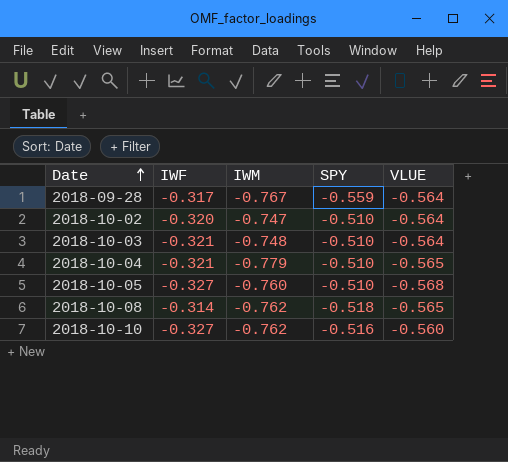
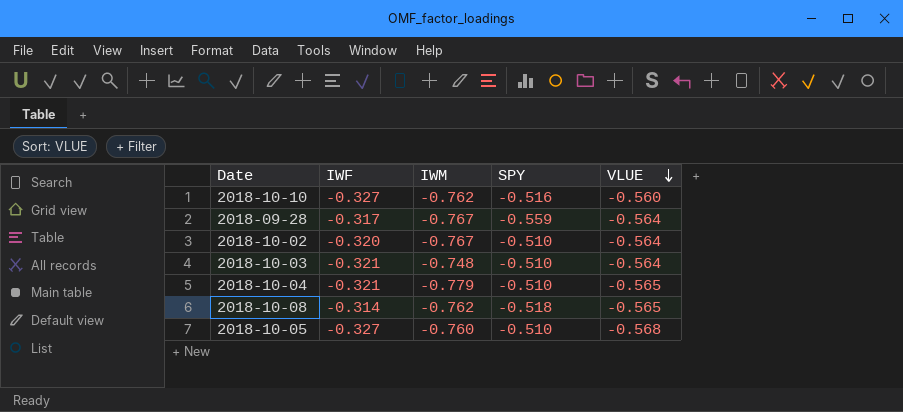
row order: Date ascending -> VLUE descending
2018-10-02 | IWM: -0.747 -> -0.767

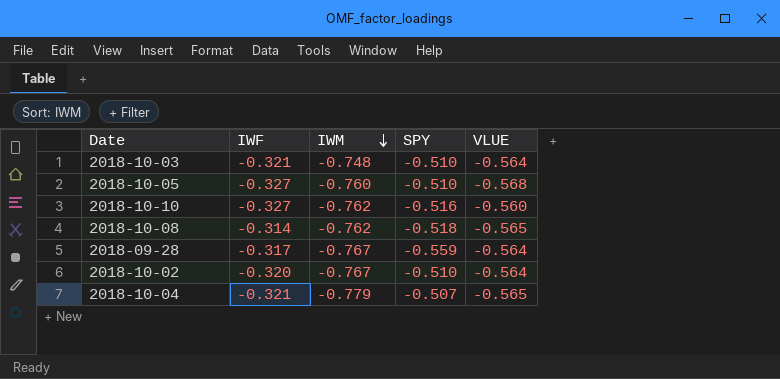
row order: VLUE descending -> IWM descending
2018-10-04 | SPY: -0.510 -> -0.507

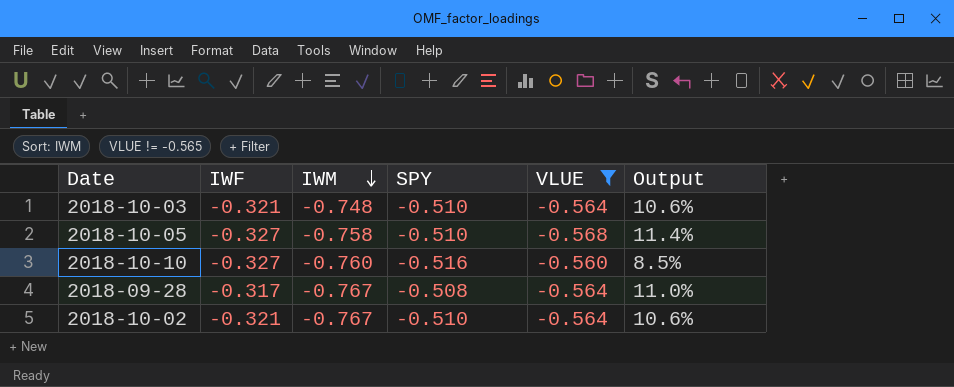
filter: none -> VLUE != -0.565
column Output | formula: none -> ([VLUE] - [SPY]) / [SPY]
2018-10-05 | IWM: -0.760 -> -0.758
2018-10-10 | IWM: -0.762 -> -0.760
2018-09-28 | SPY: -0.559 -> -0.508
2018-10-02 | IWF: -0.320 -> -0.321

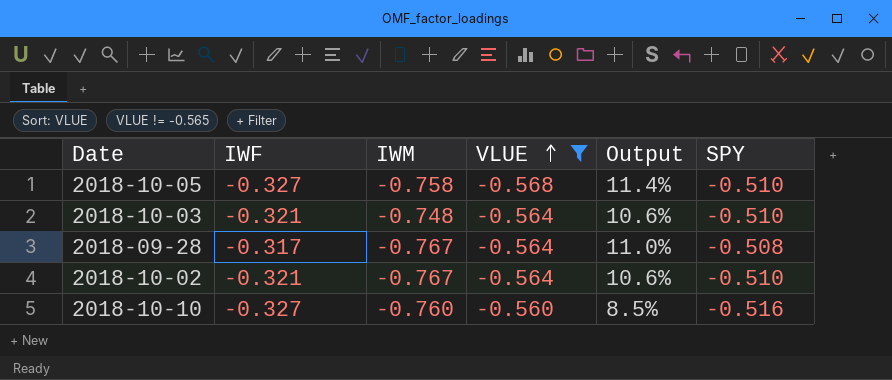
row order: IWM descending -> VLUE ascending
column SPY | position: 4 -> 6

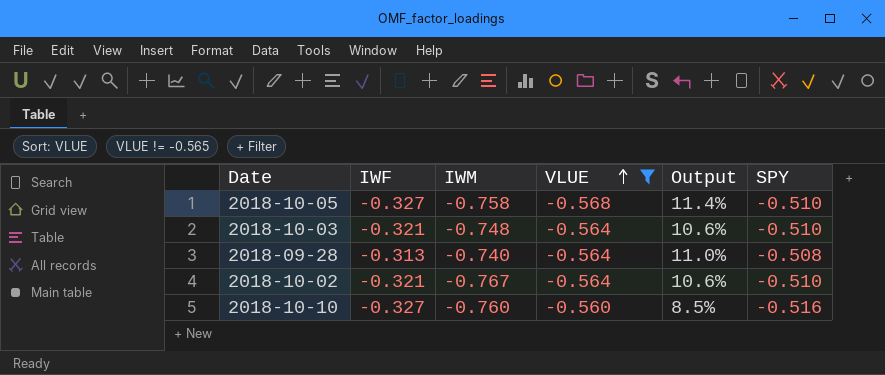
2018-09-28 | IWF: -0.317 -> -0.313
2018-09-28 | IWM: -0.767 -> -0.740

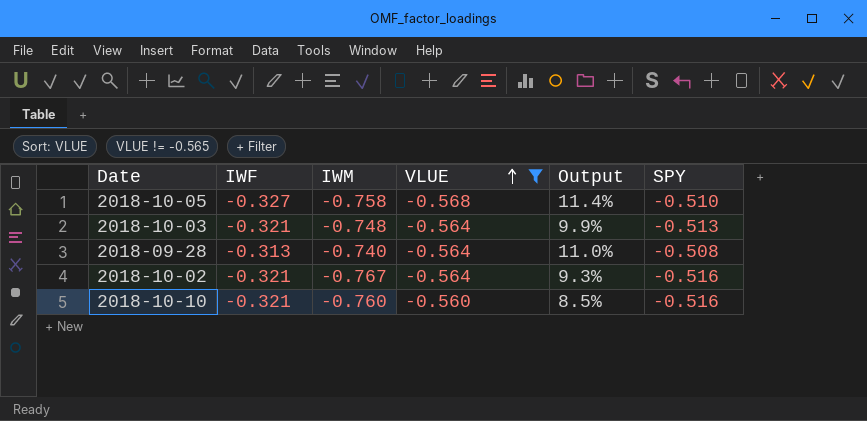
2018-10-03 | Output: 10.6% -> 9.9%
2018-10-03 | SPY: -0.510 -> -0.513
2018-10-02 | Output: 10.6% -> 9.3%
2018-10-02 | SPY: -0.510 -> -0.516
2018-10-10 | IWF: -0.327 -> -0.321

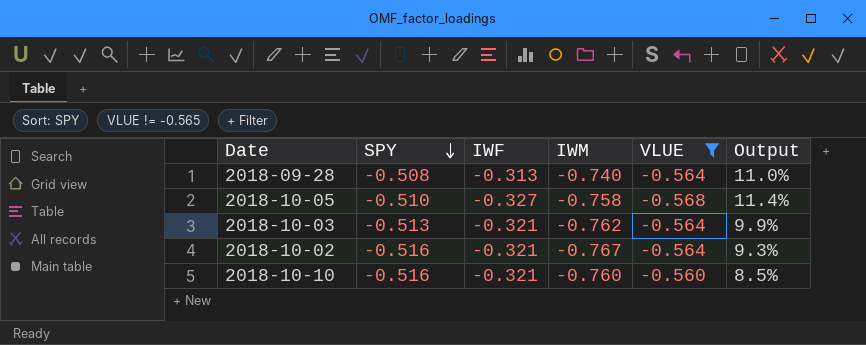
row order: VLUE ascending -> SPY descending
column SPY | position: 6 -> 2
2018-10-03 | IWM: -0.748 -> -0.762

